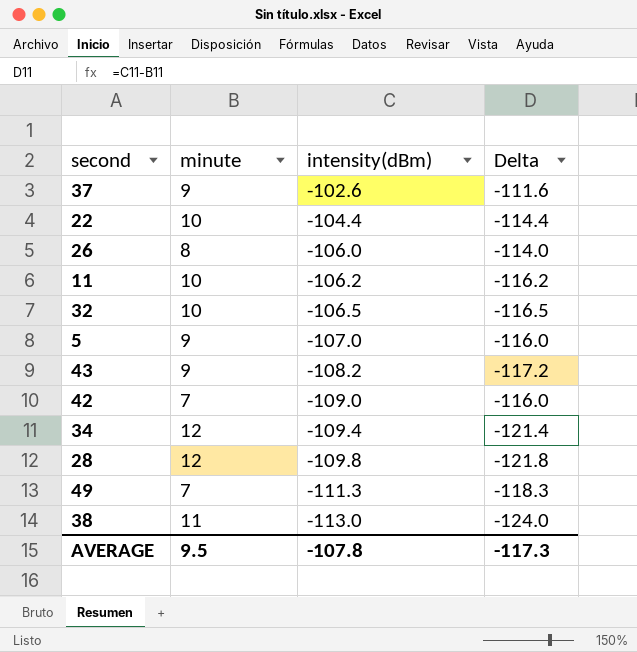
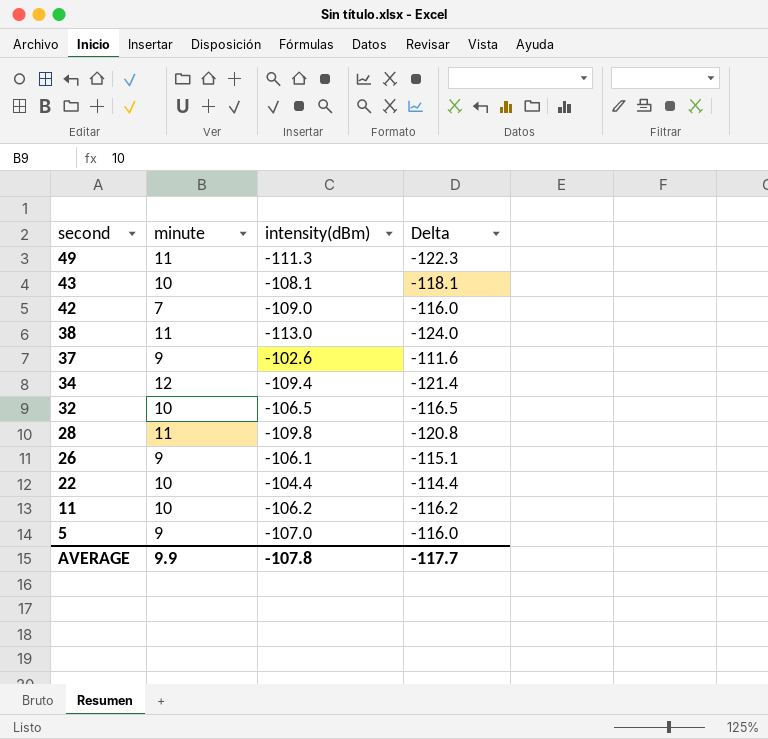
row order: intensity(dBm) descending -> second descending
49 | minute: 7 -> 11
49 | Delta: -118.3 -> -122.3
43 | minute: 9 -> 10
43 | intensity(dBm): -108.2 -> -108.1
43 | Delta: -117.2 -> -118.1
28 | minute: 12 -> 11
28 | Delta: -121.8 -> -120.8
26 | minute: 8 -> 9
26 | intensity(dBm): -106.0 -> -106.1
26 | Delta: -114.0 -> -115.1
AVERAGE | minute: 9.5 -> 9.9
AVERAGE | Delta: -117.3 -> -117.7

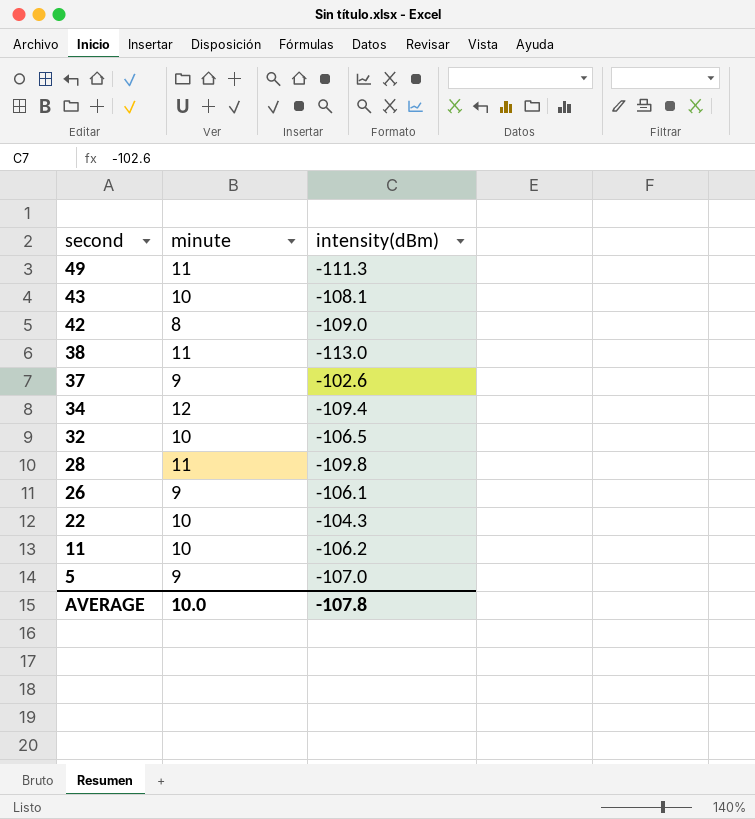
column Delta | formula: [intensity(dBm)] - [minute] -> none
42 | minute: 7 -> 8
22 | intensity(dBm): -104.4 -> -104.3
AVERAGE | minute: 9.9 -> 10.0

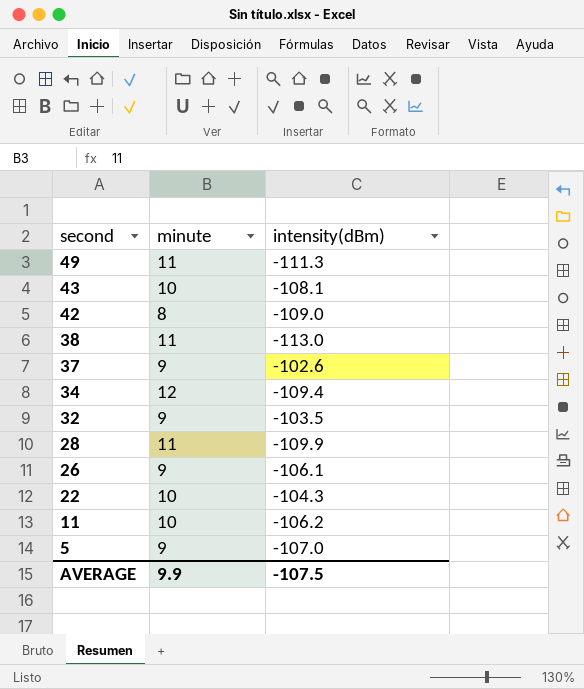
32 | minute: 10 -> 9
32 | intensity(dBm): -106.5 -> -103.5
28 | intensity(dBm): -109.8 -> -109.9
AVERAGE | minute: 10.0 -> 9.9
AVERAGE | intensity(dBm): -107.8 -> -107.5

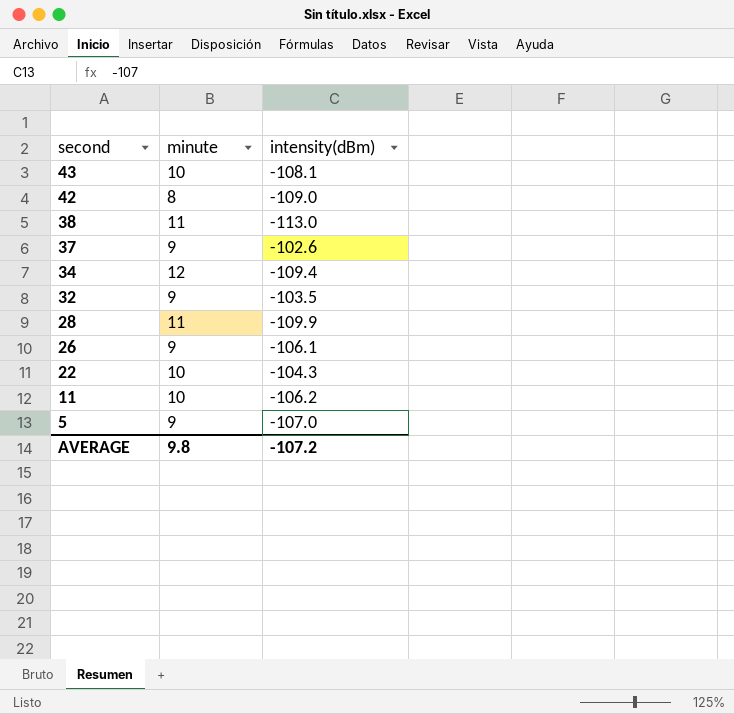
row 49: 11 | -111.3 -> none
AVERAGE | minute: 9.9 -> 9.8
AVERAGE | intensity(dBm): -107.5 -> -107.2

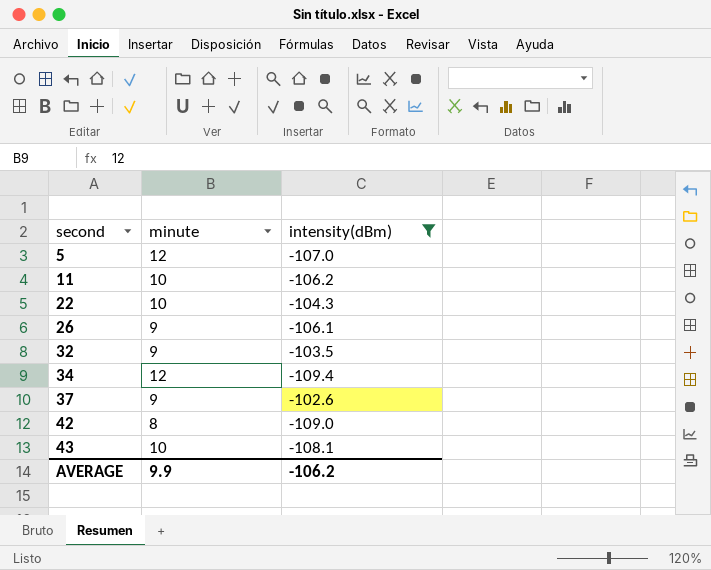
filter: none -> intensity(dBm) >= -109.4
row order: second descending -> second ascending
5 | minute: 9 -> 12
AVERAGE | minute: 9.8 -> 9.9
AVERAGE | intensity(dBm): -107.2 -> -106.2

